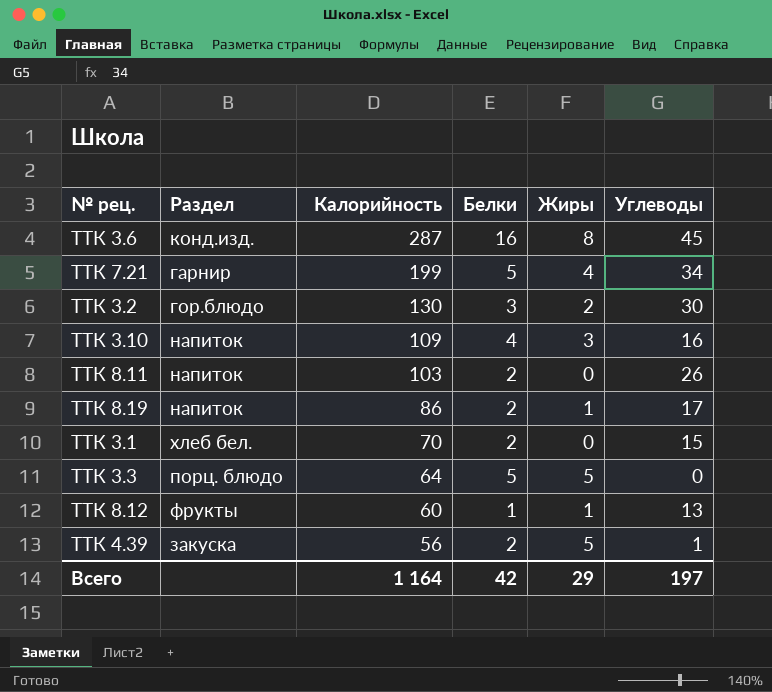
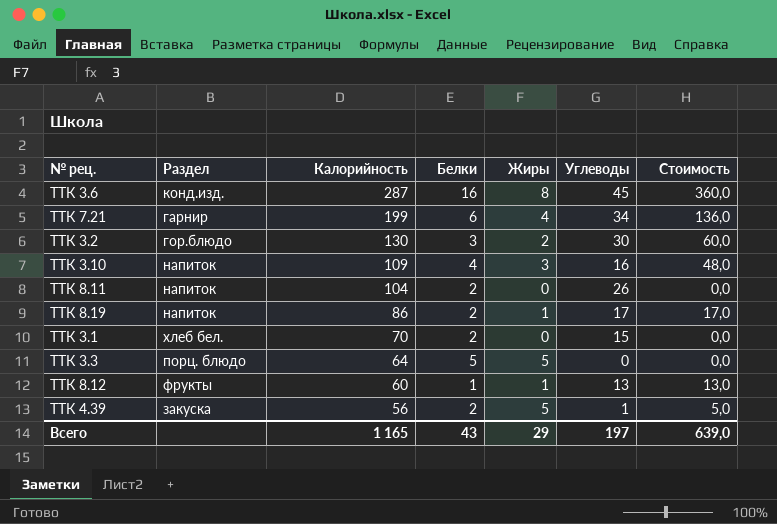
column Стоимость | formula: none -> [Жиры] * [Углеводы]
ТТК 7.21 | Белки: 5 -> 6
ТТК 8.11 | Калорийность: 103 -> 104
Всего | Калорийность: 1 164 -> 1 165
Всего | Белки: 42 -> 43

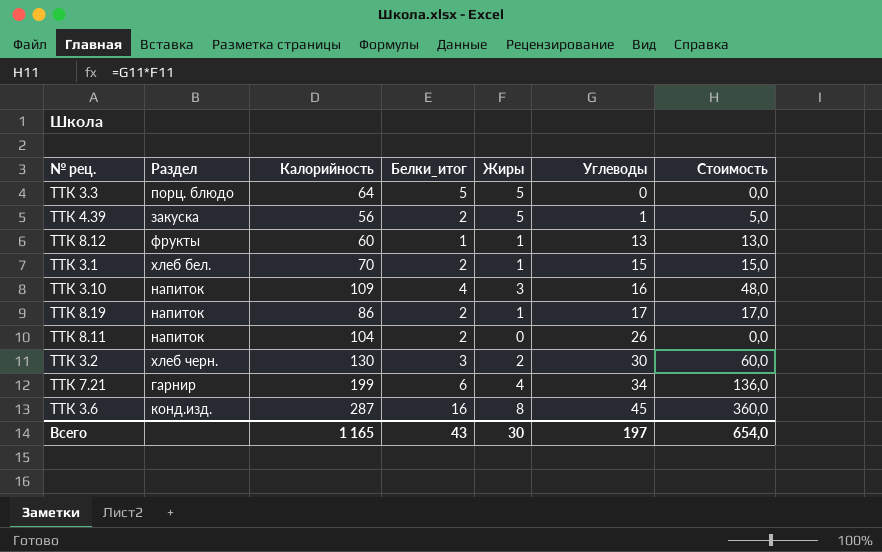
row order: Калорийность descending -> Углеводы ascending
column name: Белки -> Белки_итог
ТТК 3.1 | Жиры: 0 -> 1
ТТК 3.1 | Стоимость: 0,0 -> 15,0
ТТК 3.2 | Раздел: гор.блюдо -> хлеб черн.
Всего | Жиры: 29 -> 30
Всего | Стоимость: 639,0 -> 654,0

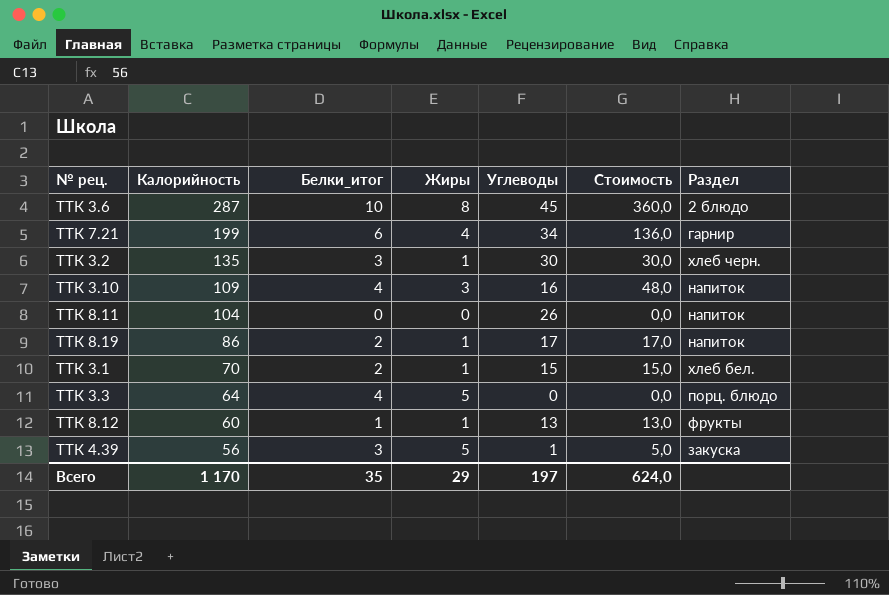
row order: Углеводы ascending -> Калорийность descending
column Раздел | position: 2 -> 7
ТТК 3.6 | Белки_итог: 16 -> 10
ТТК 3.6 | Раздел: конд.изд. -> 2 блюдо
ТТК 3.2 | Калорийность: 130 -> 135
ТТК 3.2 | Жиры: 2 -> 1
ТТК 3.2 | Стоимость: 60,0 -> 30,0
ТТК 8.11 | Белки_итог: 2 -> 0
ТТК 3.3 | Белки_итог: 5 -> 4
ТТК 4.39 | Белки_итог: 2 -> 3
Всего | Калорийность: 1 165 -> 1 170
Всего | Белки_итог: 43 -> 35
Всего | Жиры: 30 -> 29
Всего | Стоимость: 654,0 -> 624,0

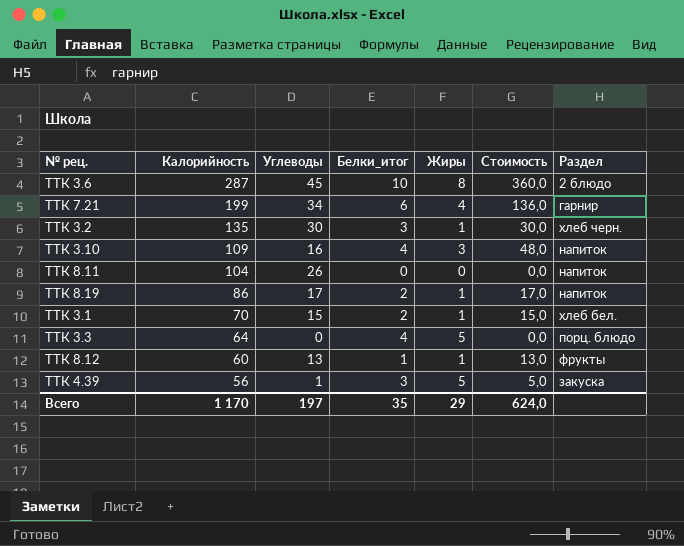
column Углеводы | position: 5 -> 3

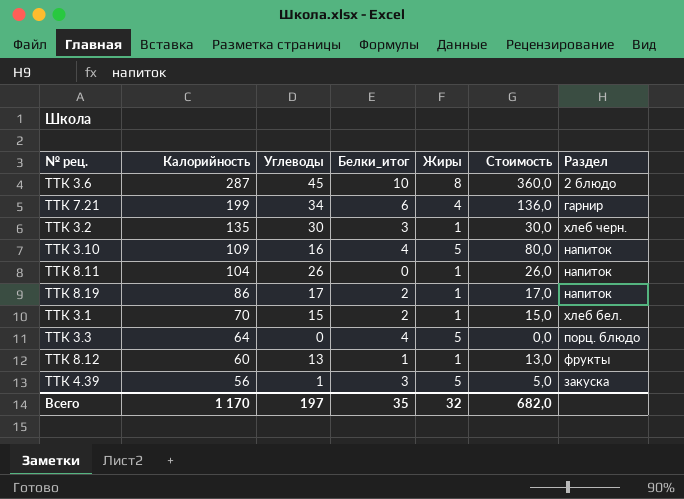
ТТК 3.10 | Жиры: 3 -> 5
ТТК 3.10 | Стоимость: 48,0 -> 80,0
ТТК 8.11 | Жиры: 0 -> 1
ТТК 8.11 | Стоимость: 0,0 -> 26,0
Всего | Жиры: 29 -> 32
Всего | Стоимость: 624,0 -> 682,0

